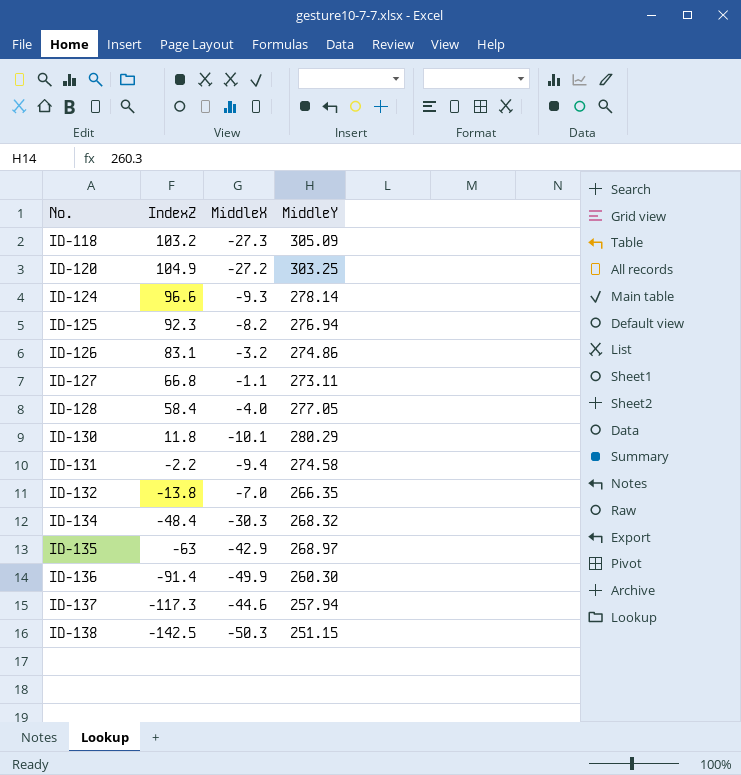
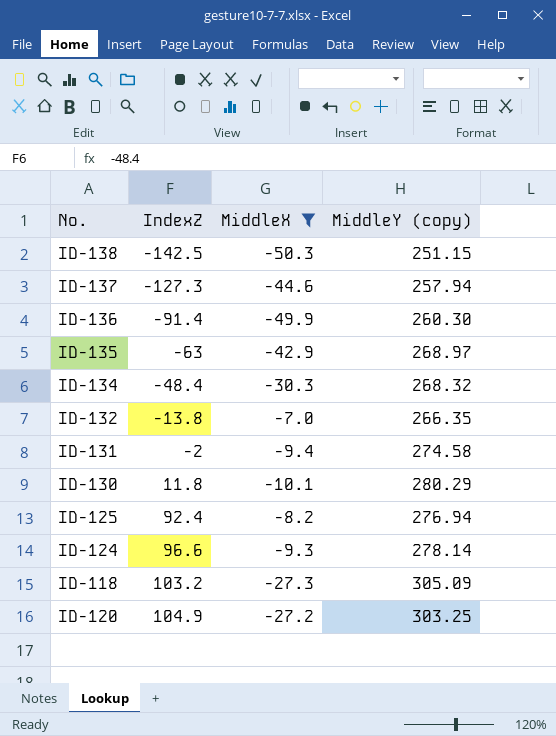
filter: none -> MiddleX <= -7.0
row order: No. ascending -> IndexZ ascending
column name: MiddleY -> MiddleY (copy)
ID-137 | IndexZ: -117.3 -> -127.3
ID-131 | IndexZ: -2.2 -> -2
ID-125 | IndexZ: 92.3 -> 92.4

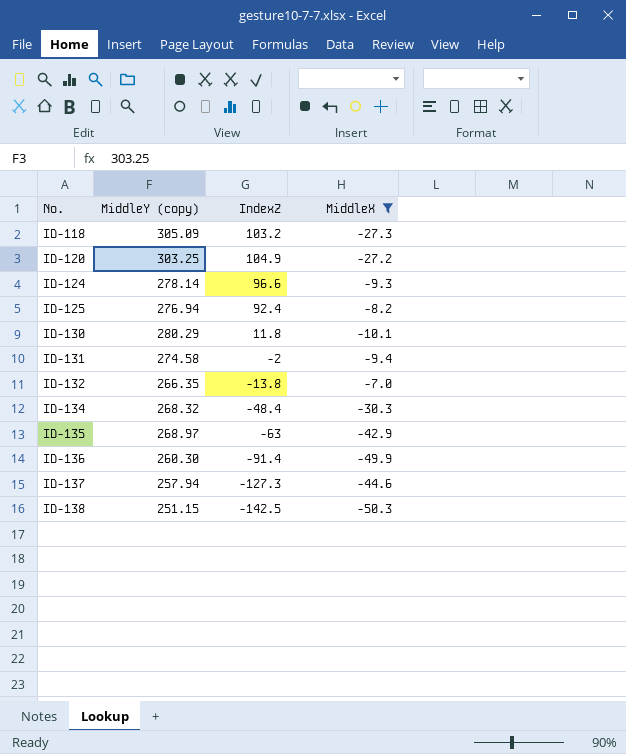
row order: IndexZ ascending -> No. ascending
column MiddleY (copy) | position: 4 -> 2

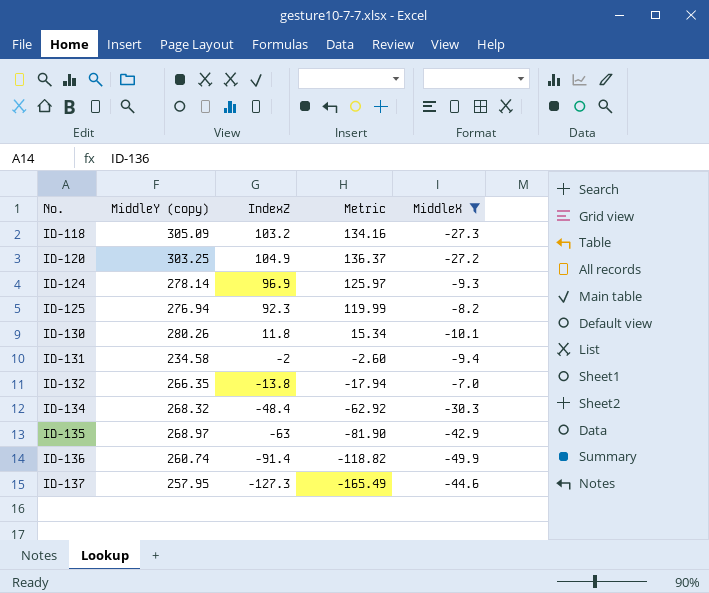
column Metric | formula: none -> [IndexZ] * 1.3
row ID-138: 251.15 | -142.5 | -50.3 -> none
ID-124 | IndexZ: 96.6 -> 96.9
ID-125 | IndexZ: 92.4 -> 92.3
ID-130 | MiddleY (copy): 280.29 -> 280.26
ID-131 | MiddleY (copy): 274.58 -> 234.58
ID-136 | MiddleY (copy): 260.30 -> 260.74
ID-137 | MiddleY (copy): 257.94 -> 257.95

